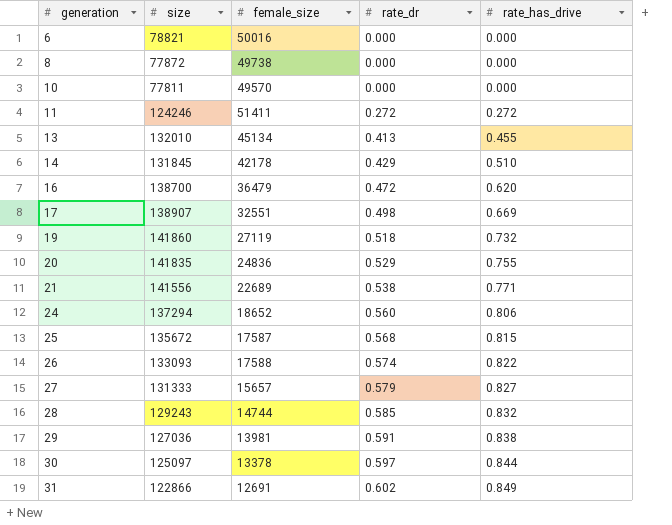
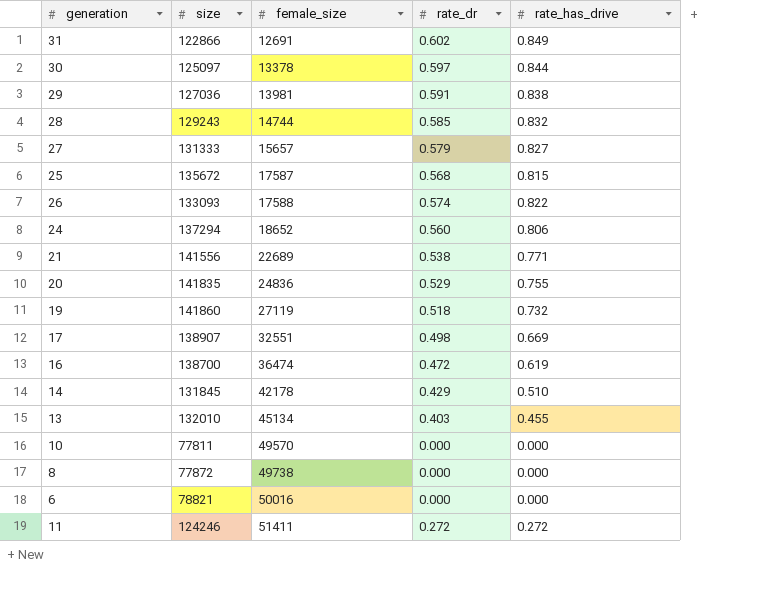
row order: generation ascending -> female_size ascending
16 | female_size: 36479 -> 36474
16 | rate_has_drive: 0.620 -> 0.619
13 | rate_dr: 0.413 -> 0.403

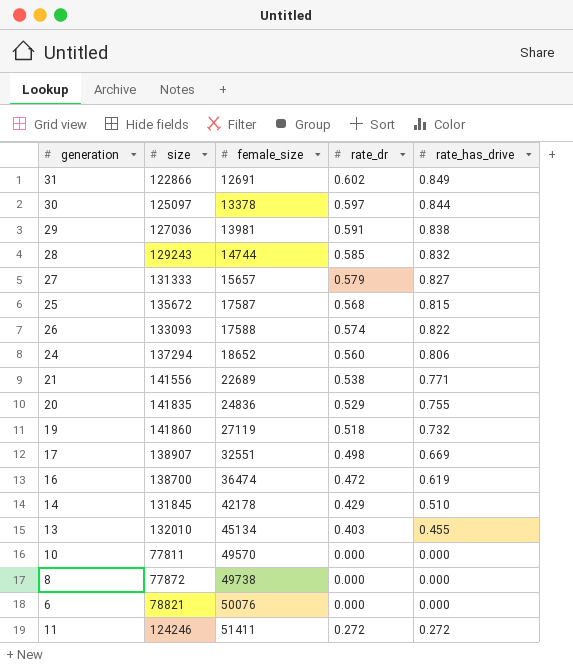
6 | female_size: 50016 -> 50076

